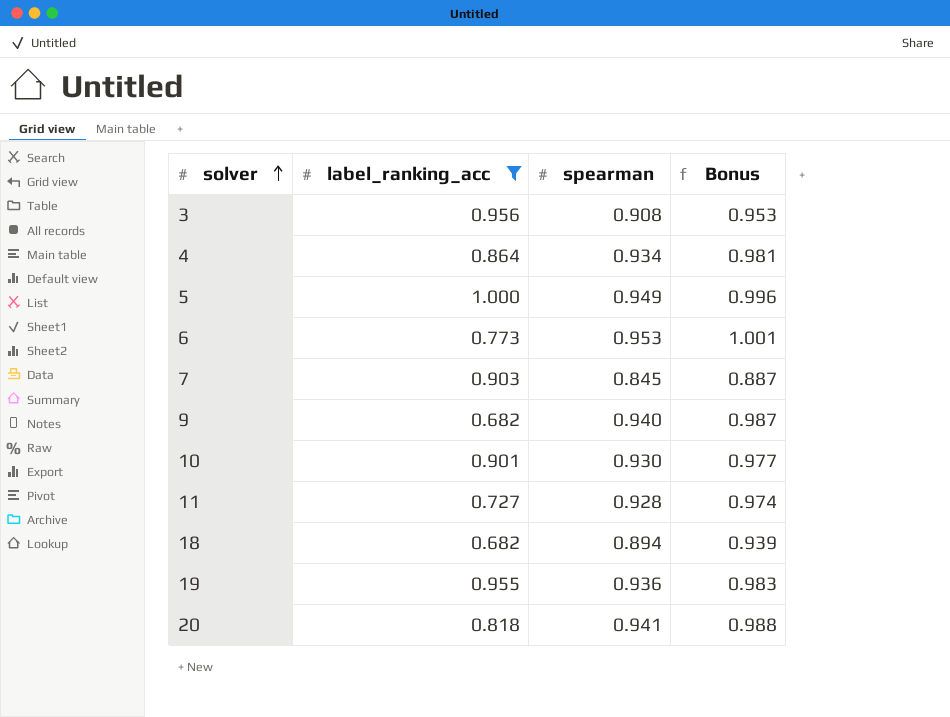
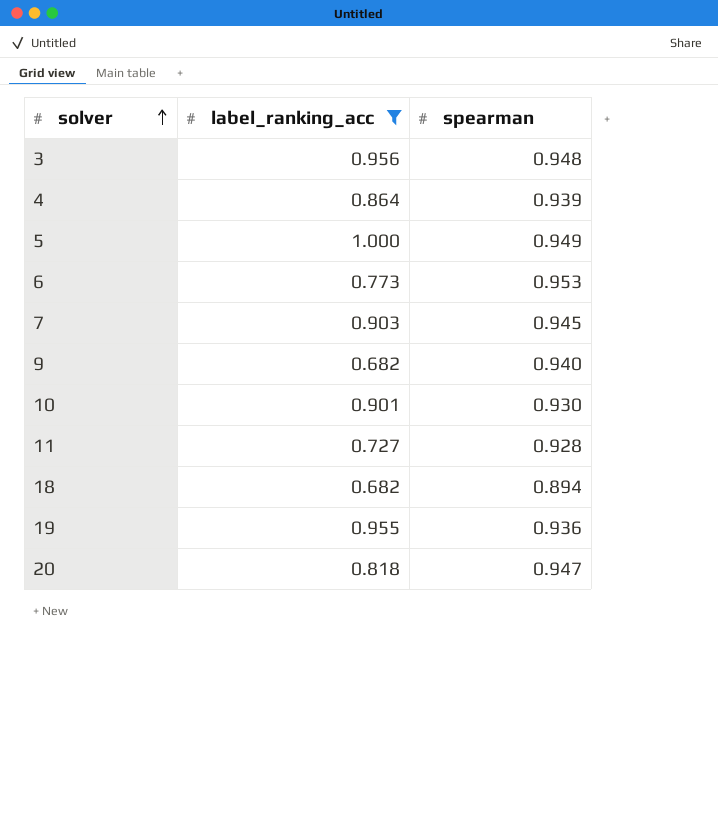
column Bonus | formula: [spearman] * 1.05 -> none
3 | spearman: 0.908 -> 0.948
4 | spearman: 0.934 -> 0.939
7 | spearman: 0.845 -> 0.945
20 | spearman: 0.941 -> 0.947

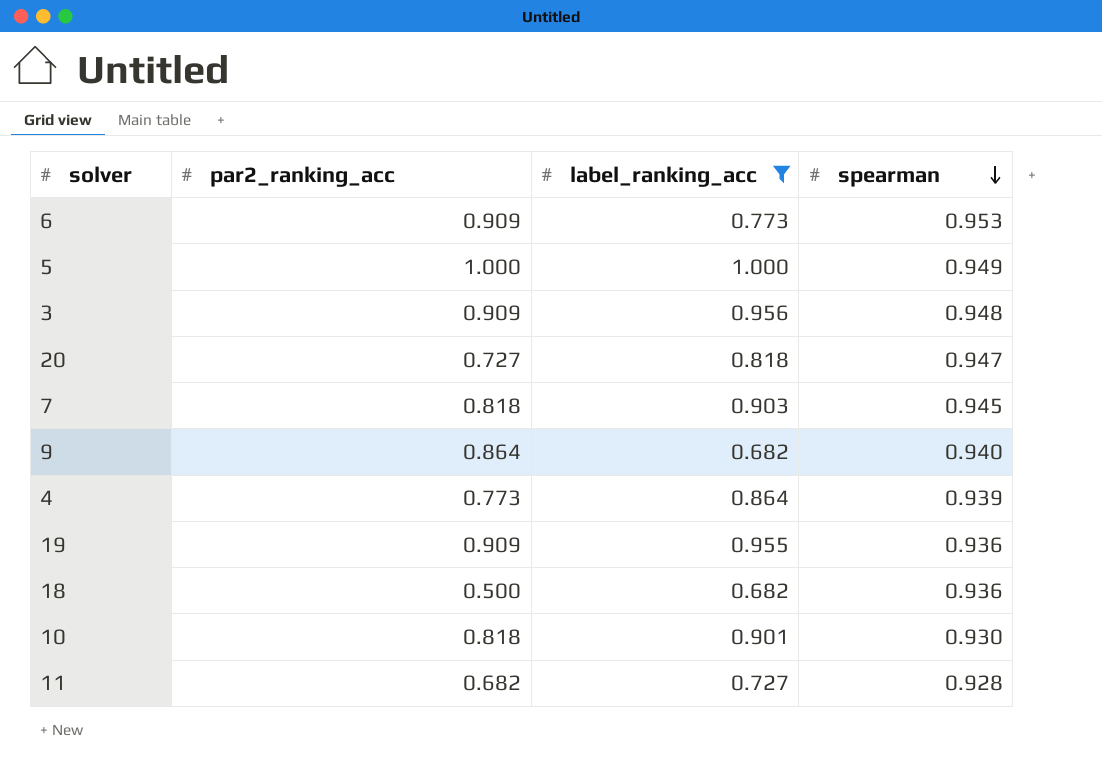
row order: solver ascending -> spearman descending
column par2_ranking_acc | position: none -> 2
18 | spearman: 0.894 -> 0.936

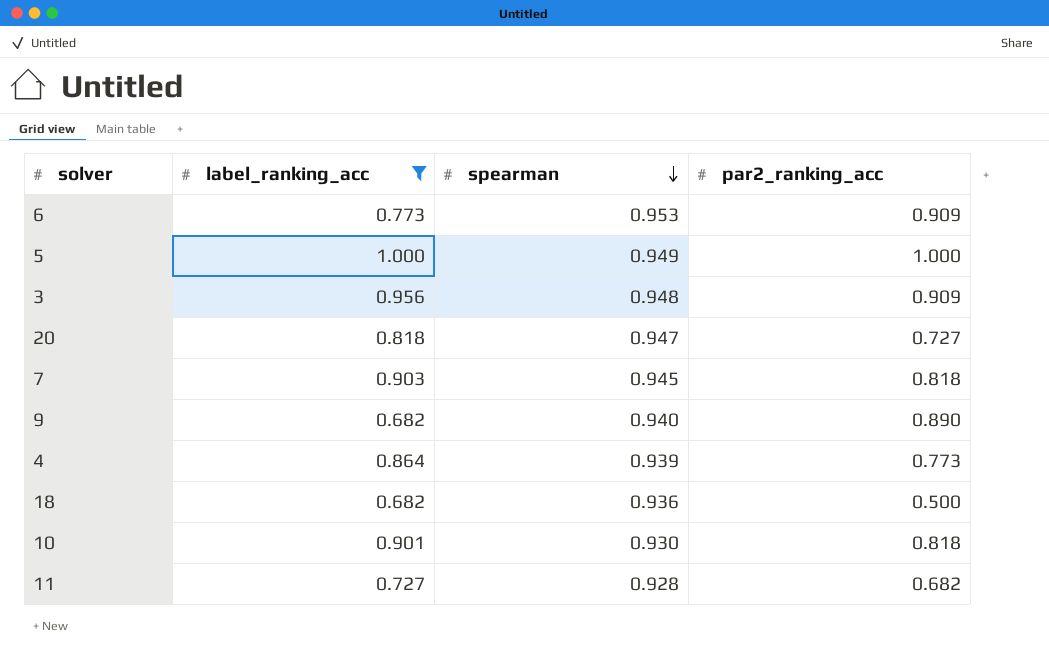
column par2_ranking_acc | position: 2 -> 4
row 19: 0.909 | 0.955 | 0.936 -> none
9 | par2_ranking_acc: 0.864 -> 0.890

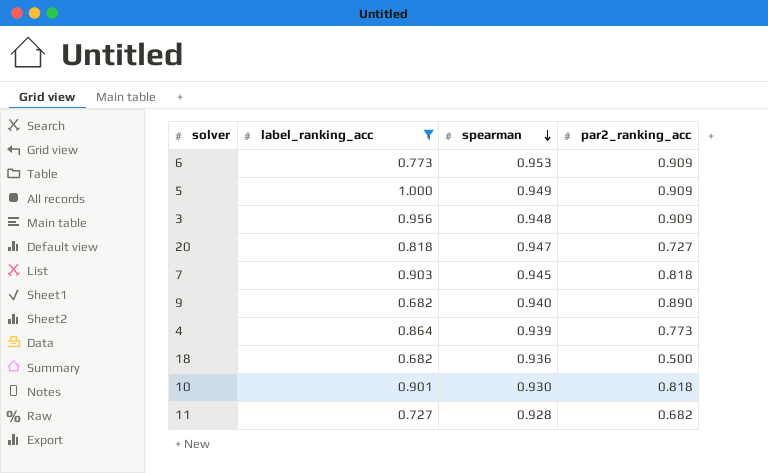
5 | par2_ranking_acc: 1.000 -> 0.909

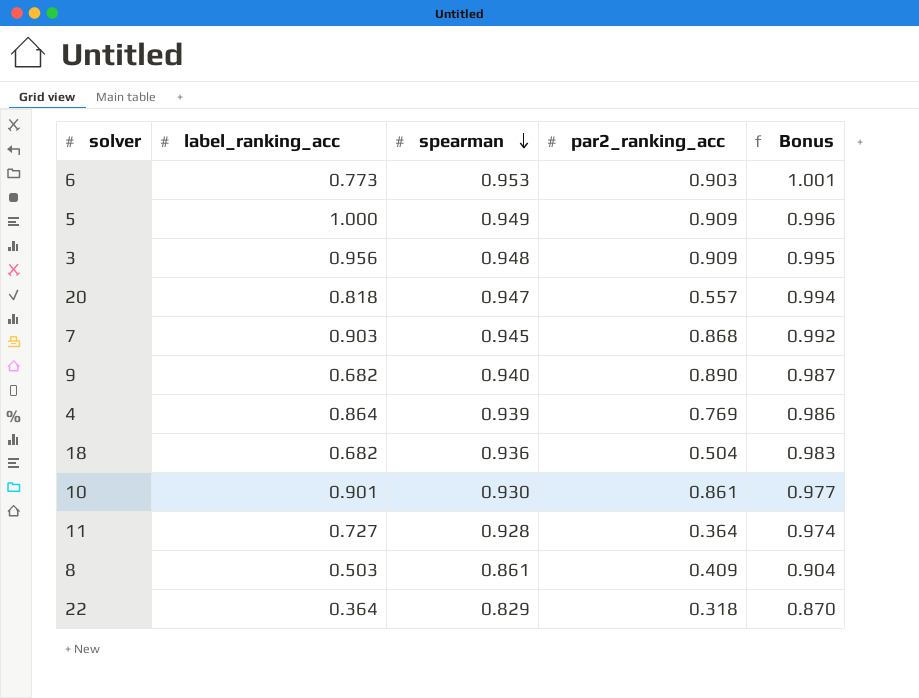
filter: label_ranking_acc >= 0.682 -> none
column Bonus | formula: none -> [spearman] * 1.05
6 | par2_ranking_acc: 0.909 -> 0.903
20 | par2_ranking_acc: 0.727 -> 0.557
7 | par2_ranking_acc: 0.818 -> 0.868
4 | par2_ranking_acc: 0.773 -> 0.769
18 | par2_ranking_acc: 0.500 -> 0.504
10 | par2_ranking_acc: 0.818 -> 0.861
11 | par2_ranking_acc: 0.682 -> 0.364

